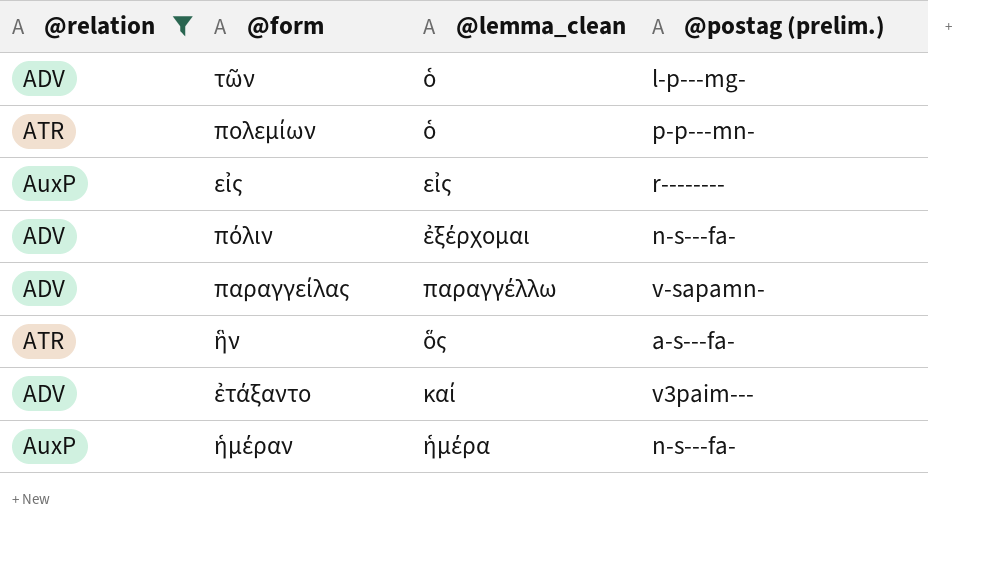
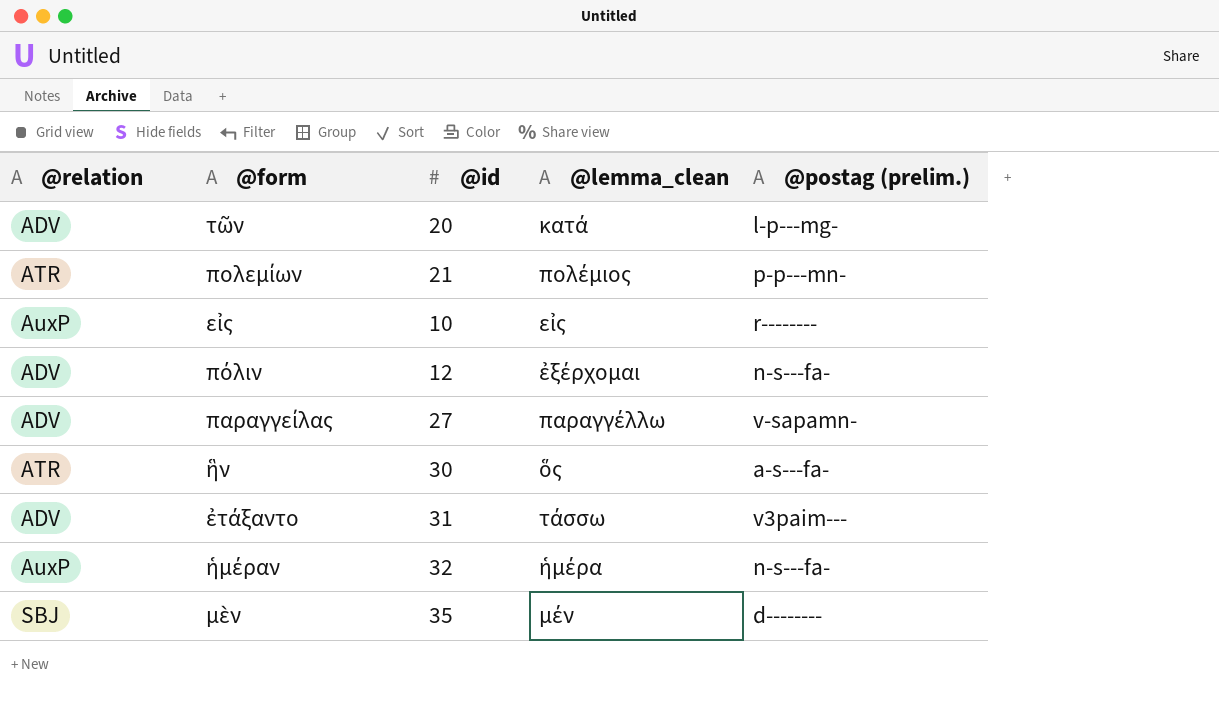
filter: @relation != SBJ -> none
column @id | position: none -> 3
τῶν | @lemma_clean: ὁ -> κατά
πολεμίων | @lemma_clean: ὁ -> πολέμιος
ἐτάξαντο | @lemma_clean: καί -> τάσσω

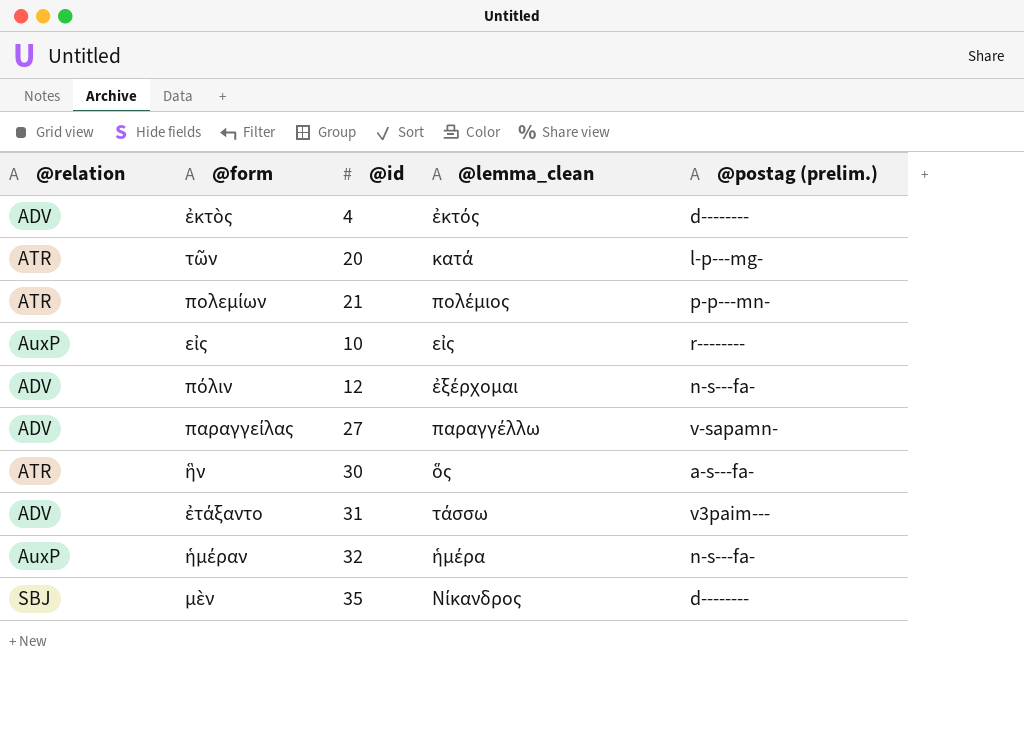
row ἐκτὸς: none -> ADV | 4 | ἐκτός | d--------
τῶν | @relation: ADV -> ATR
μὲν | @lemma_clean: μέν -> Νίκανδρος

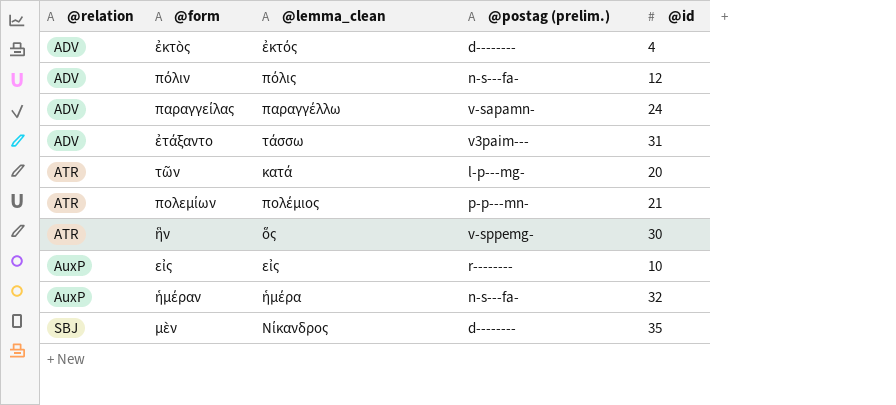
row order: none -> @relation ascending
column @id | position: 3 -> 5
πόλιν | @lemma_clean: ἐξέρχομαι -> πόλις
παραγγείλας | @id: 27 -> 24
ἣν | @postag (prelim.): a-s---fa- -> v-sppemg-

